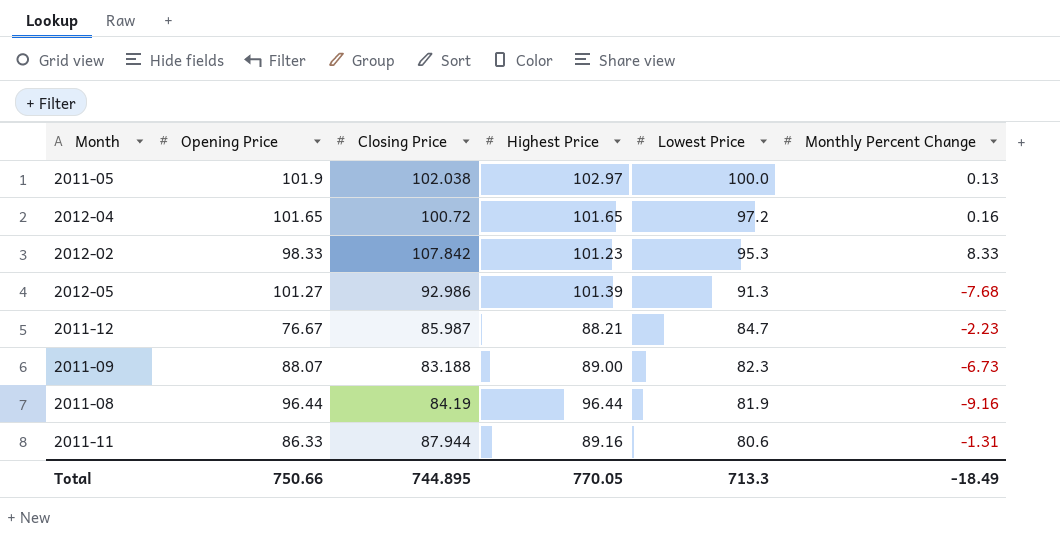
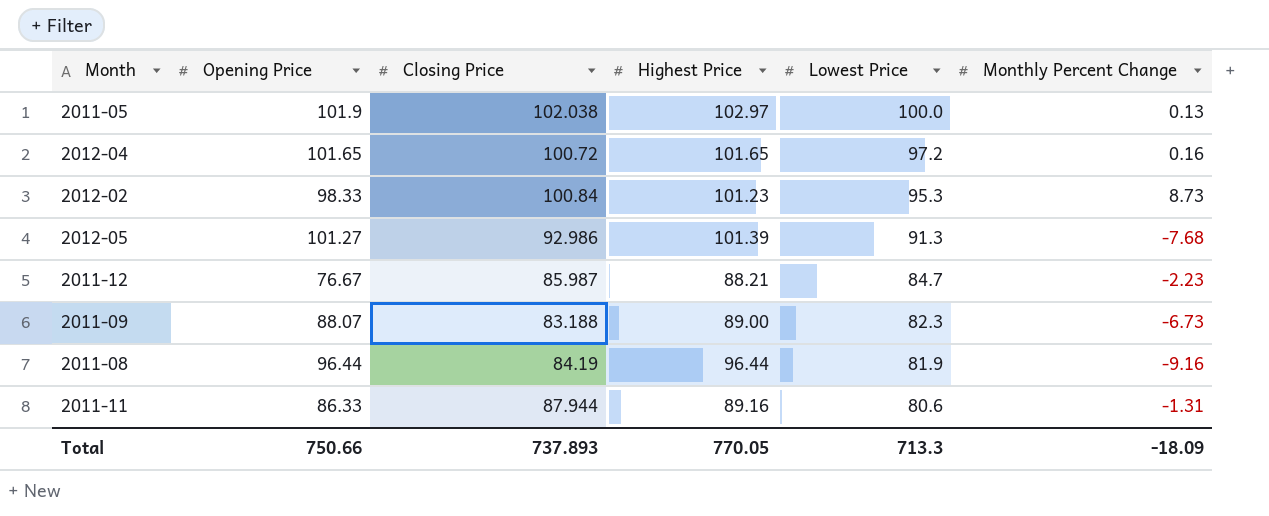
2012-02 | Closing Price: 107.842 -> 100.84
2012-02 | Monthly Percent Change: 8.33 -> 8.73
Total | Closing Price: 744.895 -> 737.893
Total | Monthly Percent Change: -18.49 -> -18.09

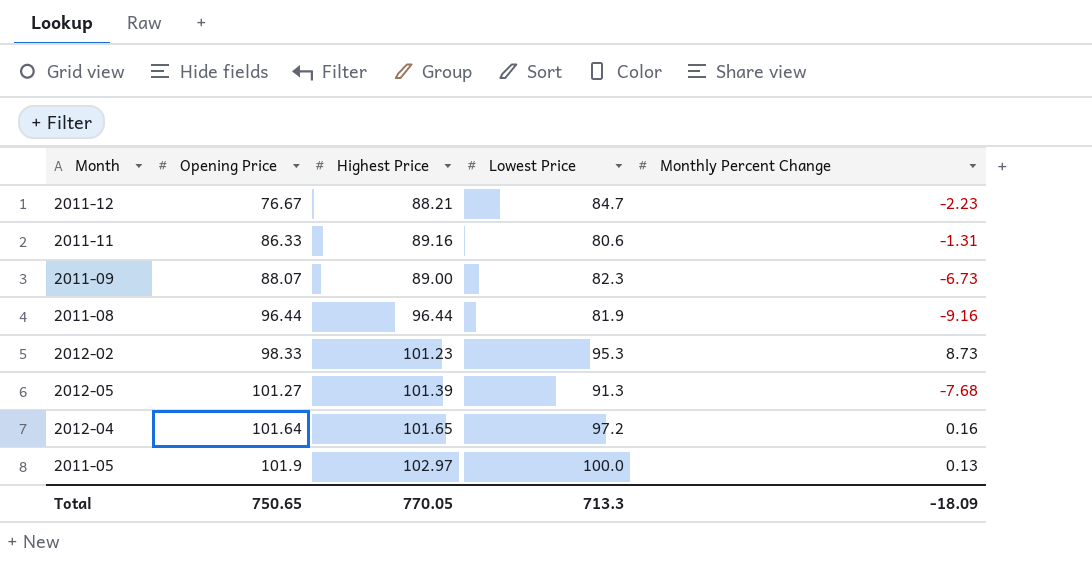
row order: Lowest Price descending -> Opening Price ascending
column Closing Price | position: 3 -> none
2012-04 | Opening Price: 101.65 -> 101.64
Total | Opening Price: 750.66 -> 750.65

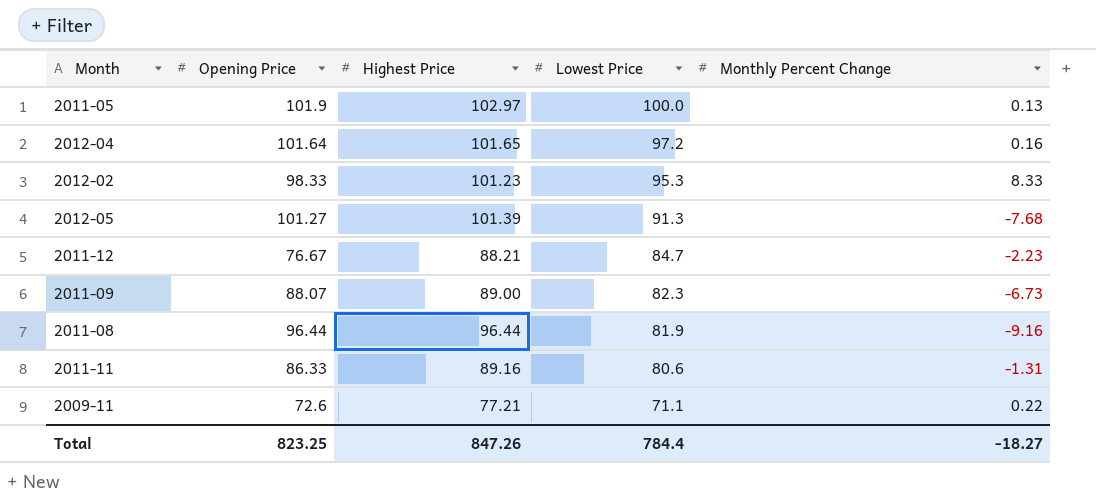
row order: Opening Price ascending -> Lowest Price descending
2012-02 | Monthly Percent Change: 8.73 -> 8.33
row 2009-11: none -> 72.6 | 77.21 | 71.1 | 0.22
Total | Opening Price: 750.65 -> 823.25
Total | Highest Price: 770.05 -> 847.26
Total | Lowest Price: 713.3 -> 784.4
Total | Monthly Percent Change: -18.09 -> -18.27

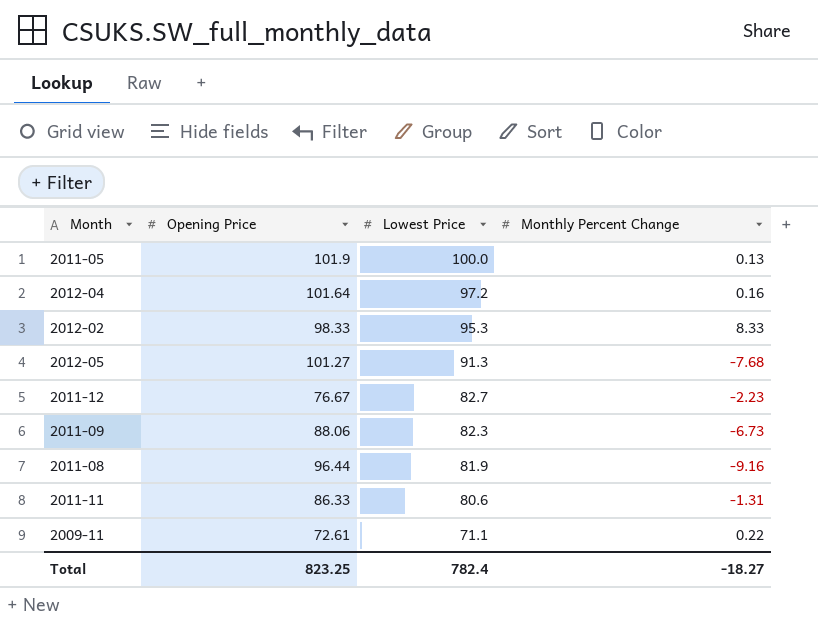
column Highest Price | position: 3 -> none
2011-12 | Lowest Price: 84.7 -> 82.7
2011-09 | Opening Price: 88.07 -> 88.06
2009-11 | Opening Price: 72.6 -> 72.61
Total | Lowest Price: 784.4 -> 782.4

